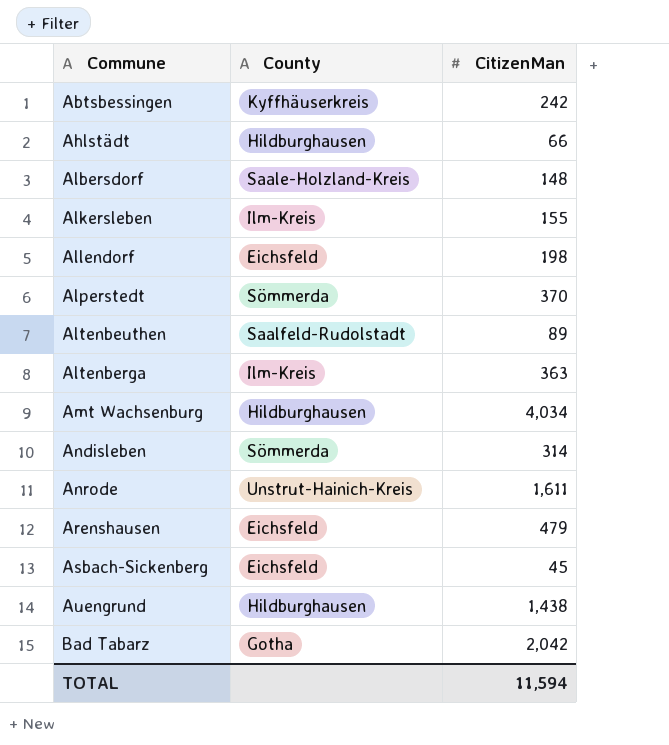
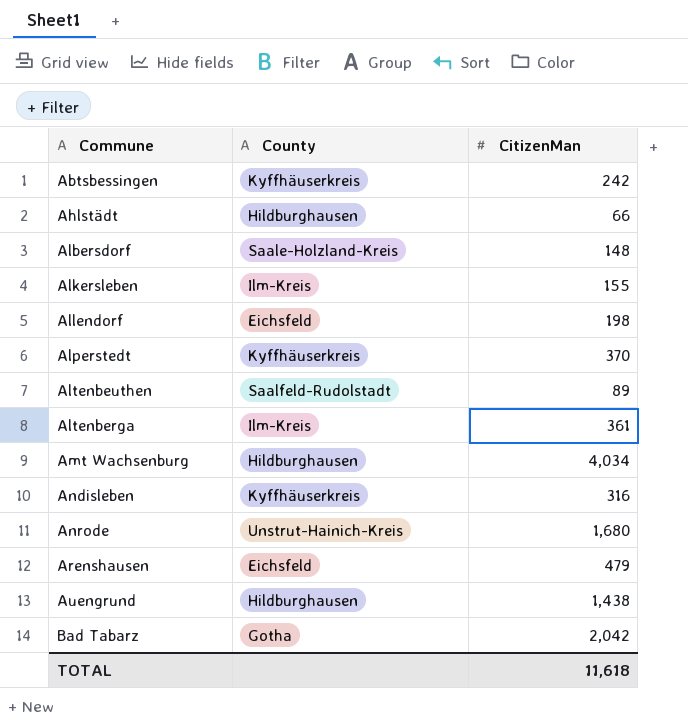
row Asbach-Sickenberg: Eichsfeld | 45 -> none
Alperstedt | County: Sömmerda -> Kyffhäuserkreis
Altenberga | CitizenMan: 363 -> 361
Andisleben | County: Sömmerda -> Kyffhäuserkreis
Andisleben | CitizenMan: 314 -> 316
Anrode | CitizenMan: 1,611 -> 1,680
TOTAL | CitizenMan: 11,594 -> 11,618

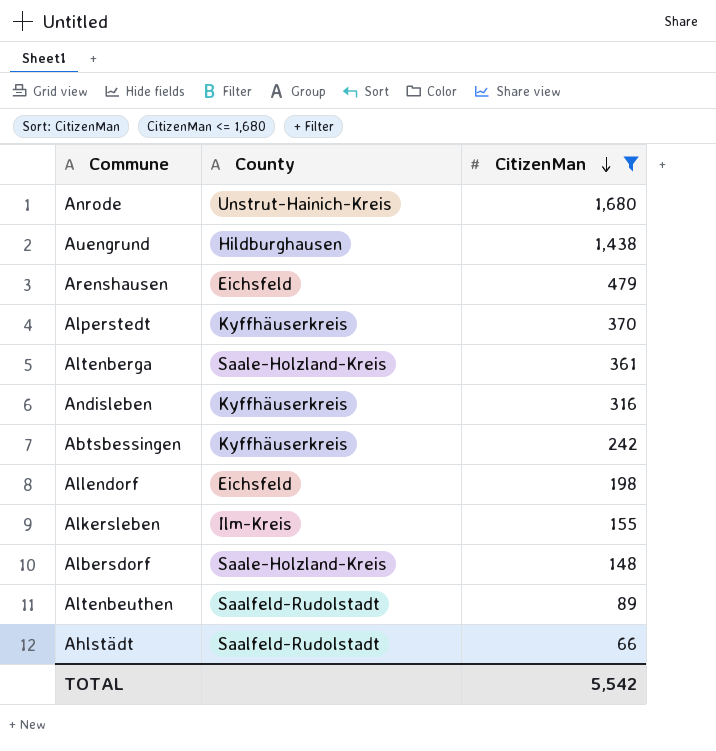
filter: none -> CitizenMan <= 1,680
row order: none -> CitizenMan descending
Altenberga | County: Ilm-Kreis -> Saale-Holzland-Kreis
Ahlstädt | County: Hildburghausen -> Saalfeld-Rudolstadt
TOTAL | CitizenMan: 11,618 -> 5,542

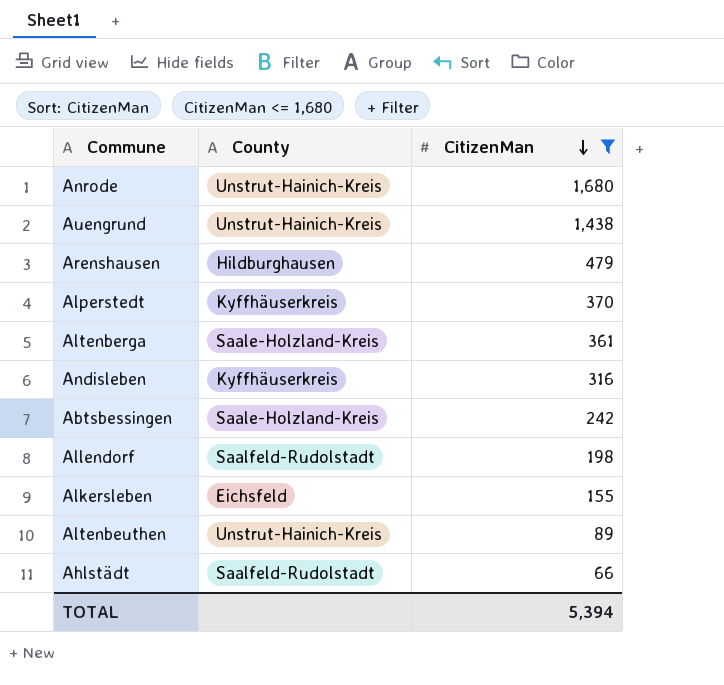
row Albersdorf: Saale-Holzland-Kreis | 148 -> none
Auengrund | County: Hildburghausen -> Unstrut-Hainich-Kreis
Arenshausen | County: Eichsfeld -> Hildburghausen
Abtsbessingen | County: Kyffhäuserkreis -> Saale-Holzland-Kreis
Allendorf | County: Eichsfeld -> Saalfeld-Rudolstadt
Alkersleben | County: Ilm-Kreis -> Eichsfeld
Altenbeuthen | County: Saalfeld-Rudolstadt -> Unstrut-Hainich-Kreis
TOTAL | CitizenMan: 5,542 -> 5,394

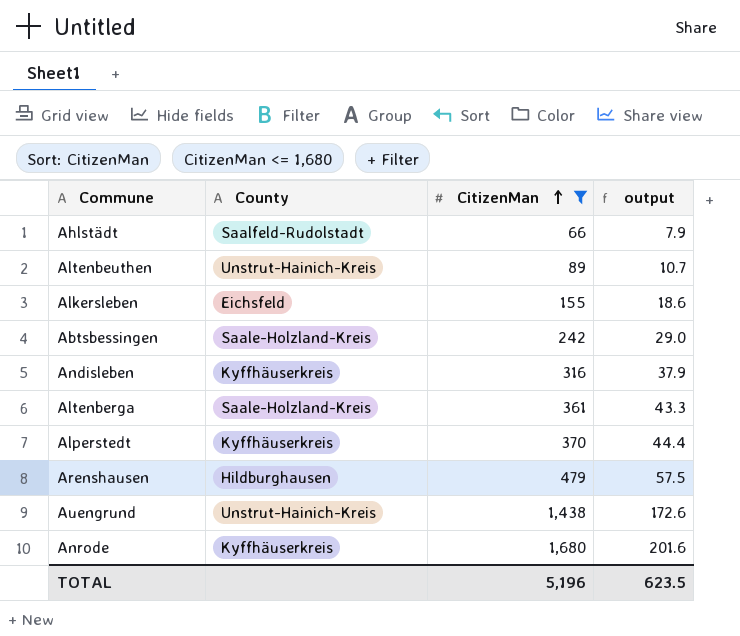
row order: CitizenMan descending -> CitizenMan ascending
column output | formula: none -> [CitizenMan] * 0.12
row Allendorf: Saalfeld-Rudolstadt | 198 -> none
Anrode | County: Unstrut-Hainich-Kreis -> Kyffhäuserkreis
TOTAL | CitizenMan: 5,394 -> 5,196

